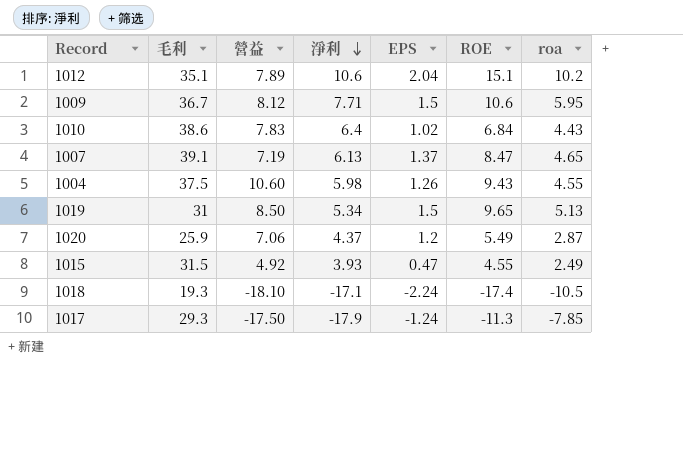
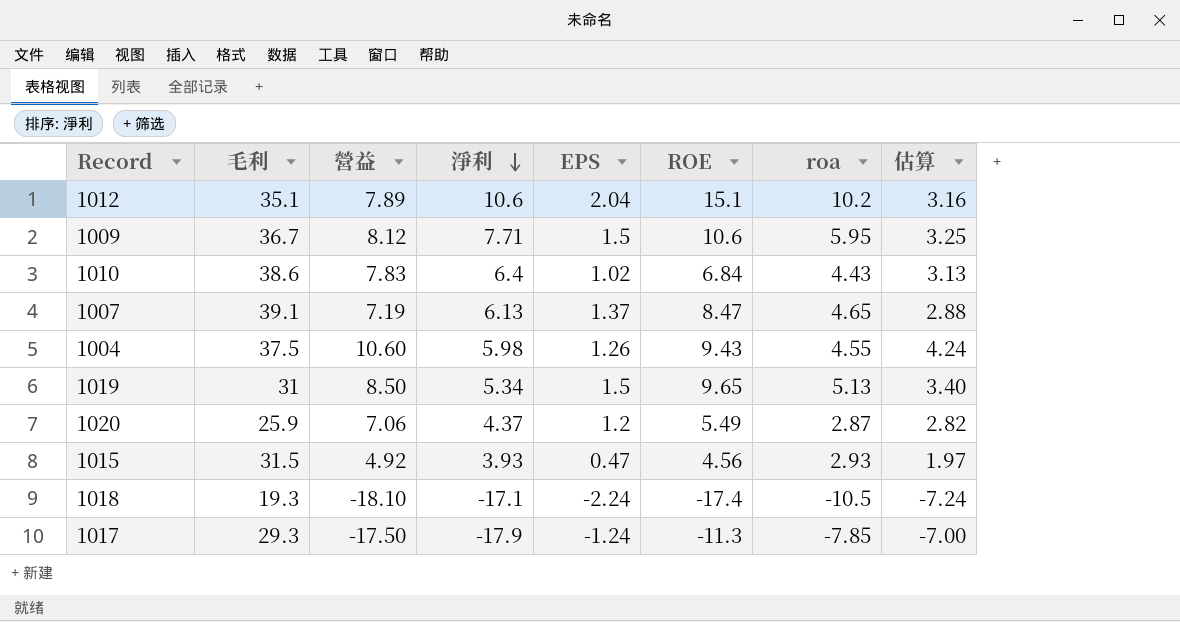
column 估算 | formula: none -> [營益] * 0.4
1015 | ROE: 4.55 -> 4.56
1015 | roa: 2.49 -> 2.93

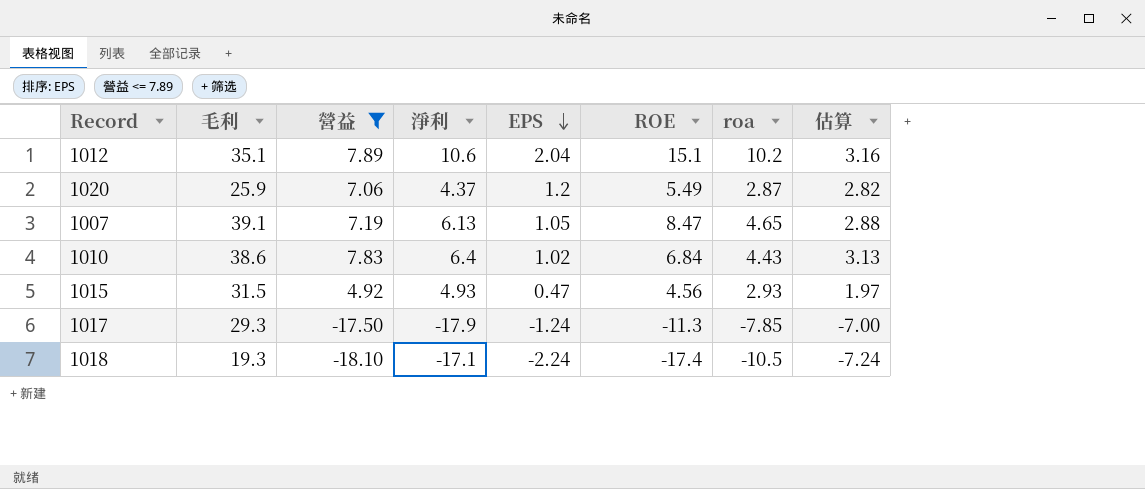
filter: none -> 營益 <= 7.89
row order: 淨利 descending -> EPS descending
1007 | EPS: 1.37 -> 1.05
1015 | 淨利: 3.93 -> 4.93

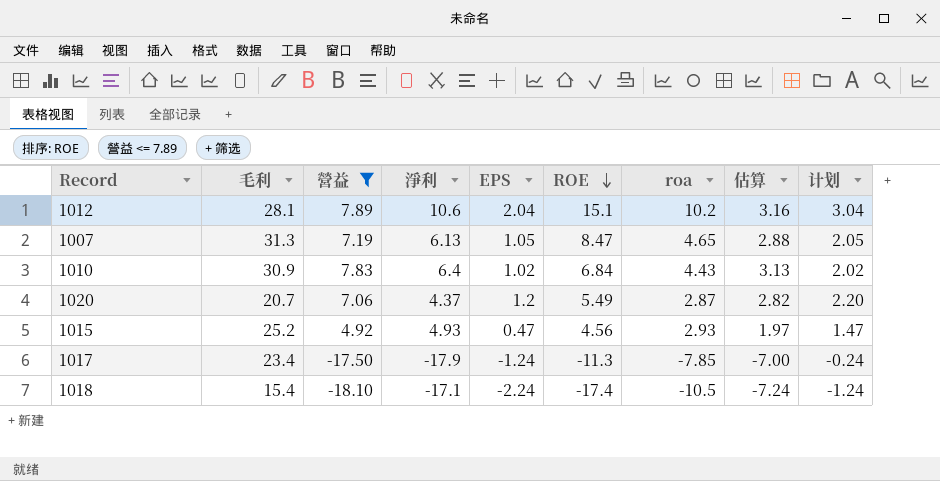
row order: EPS descending -> ROE descending
column 计划 | formula: none -> [EPS] + 1
1012 | 毛利: 35.1 -> 28.1
1007 | 毛利: 39.1 -> 31.3
1010 | 毛利: 38.6 -> 30.9
1020 | 毛利: 25.9 -> 20.7
1015 | 毛利: 31.5 -> 25.2
1017 | 毛利: 29.3 -> 23.4
1018 | 毛利: 19.3 -> 15.4

